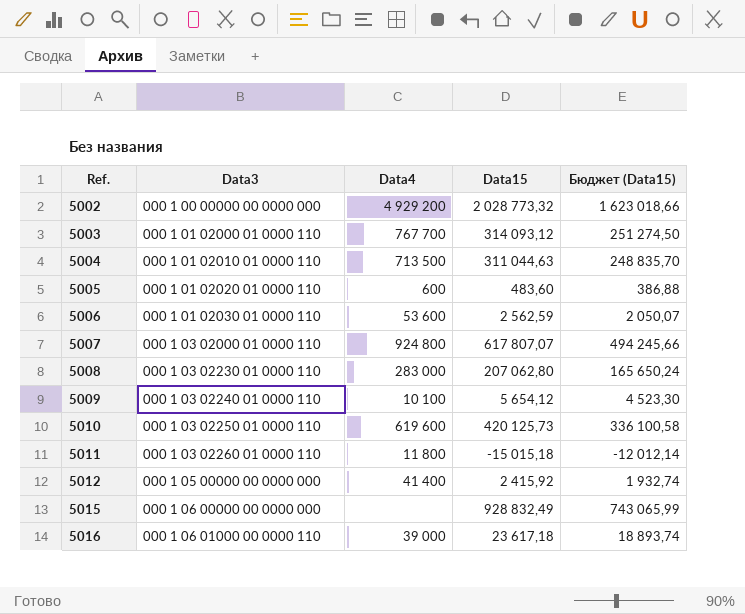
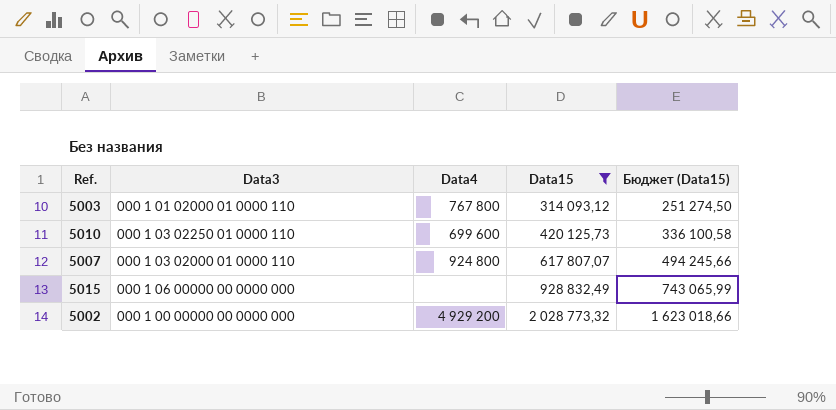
filter: none -> Data15 >= 314 093,12
row order: Ref. ascending -> Data15 ascending
5003 | Data4: 767 700 -> 767 800
5010 | Data4: 619 600 -> 699 600

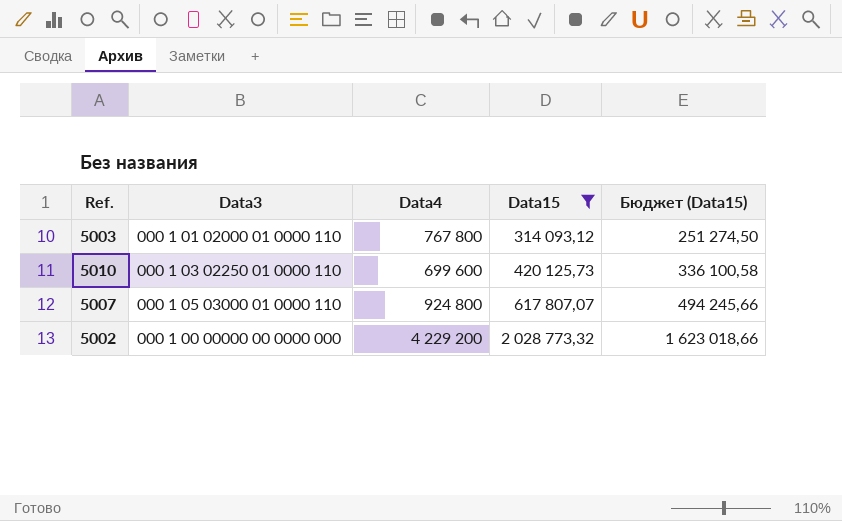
row 5015: 000 1 06 00000 00 0000 000 | none | 928 832,49 | 743 065,99 -> none
5007 | Data3: 000 1 03 02000 01 0000 110 -> 000 1 05 03000 01 0000 110
5002 | Data4: 4 929 200 -> 4 229 200

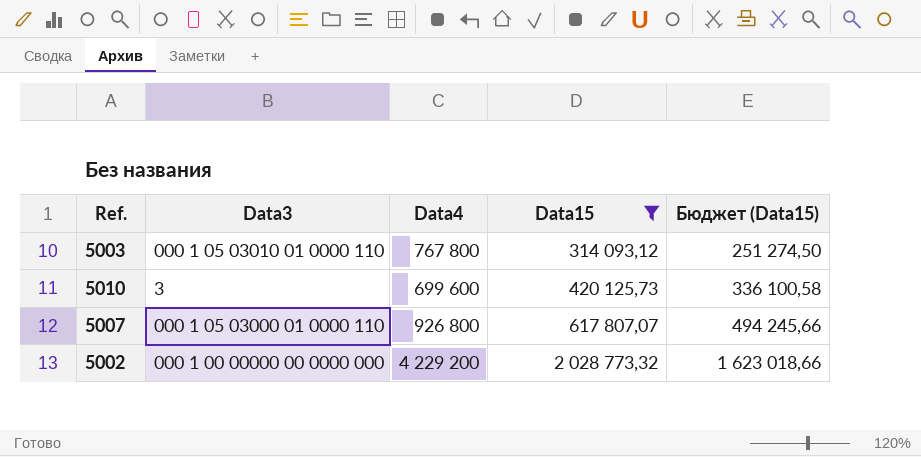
5003 | Data3: 000 1 01 02000 01 0000 110 -> 000 1 05 03010 01 0000 110
5010 | Data3: 000 1 03 02250 01 0000 110 -> 3
5007 | Data4: 924 800 -> 926 800

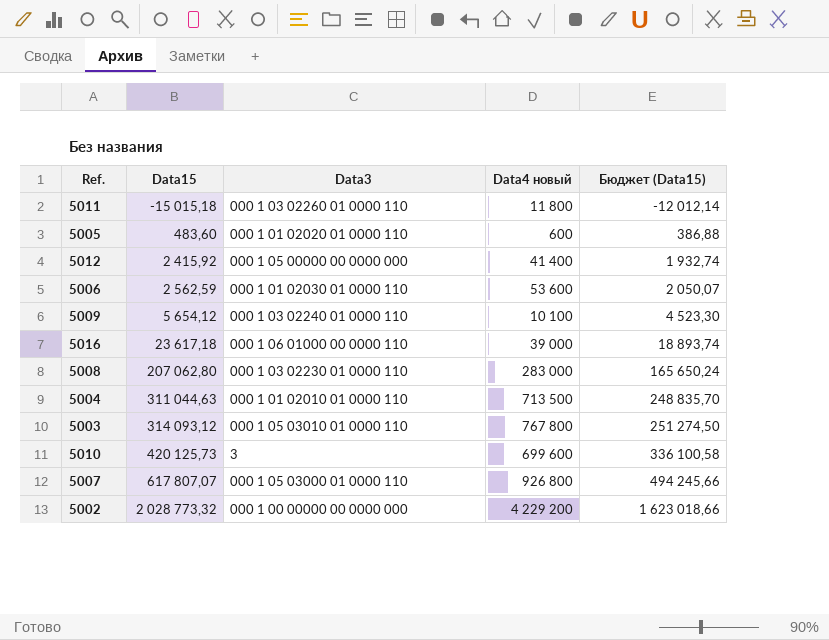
filter: Data15 >= 314 093,12 -> none
column Data15 | position: 4 -> 2
column name: Data4 -> Data4 новый

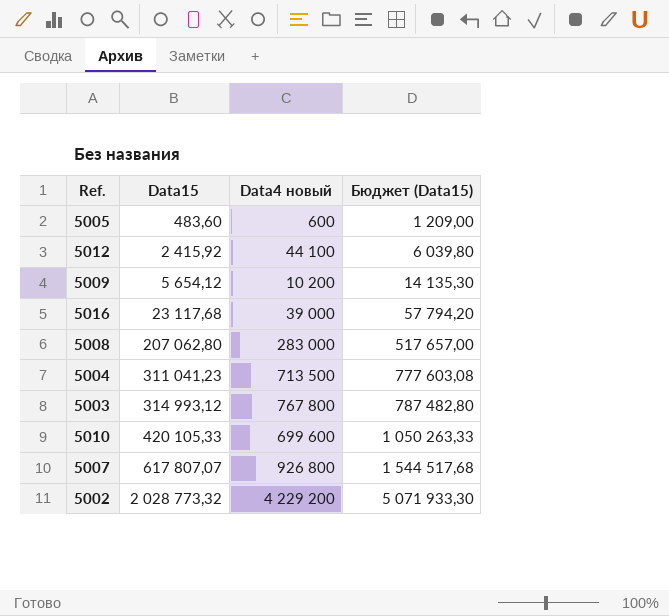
column Data3 | position: 3 -> none
column Бюджет (Data15) | formula: [Data15] * 0,8 -> [Data15] * 2,5
row 5011: -15 015,18 | 000 1 03 02260 01 0000 110 | 11 800 | -12 012,14 -> none
row 5006: 2 562,59 | 000 1 01 02030 01 0000 110 | 53 600 | 2 050,07 -> none
5012 | Data4 новый: 41 400 -> 44 100
5009 | Data4 новый: 10 100 -> 10 200
5016 | Data15: 23 617,18 -> 23 117,68
5004 | Data15: 311 044,63 -> 311 041,23
5003 | Data15: 314 093,12 -> 314 993,12
5010 | Data15: 420 125,73 -> 420 105,33

